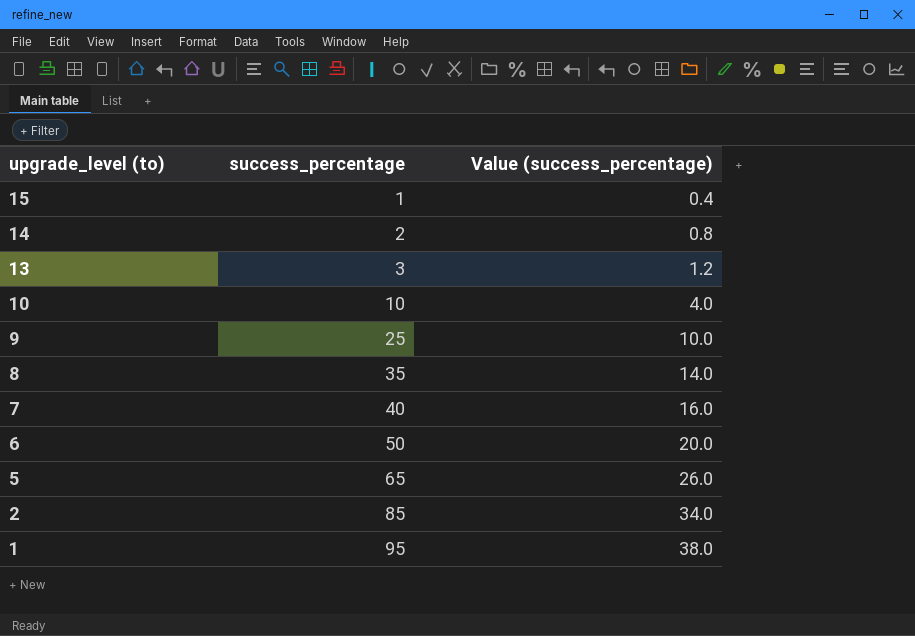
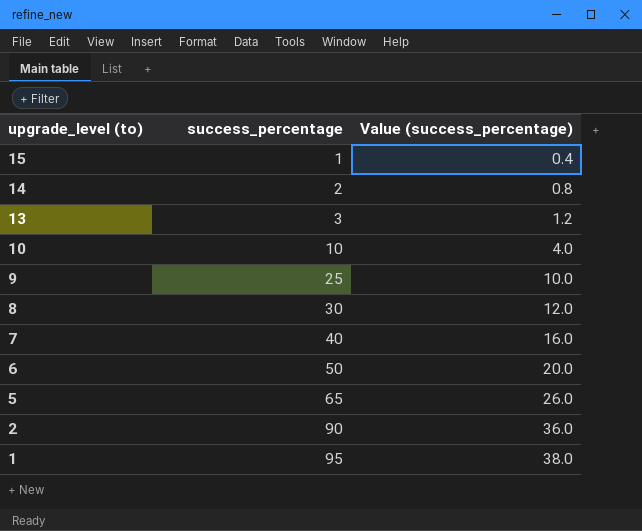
8 | success_percentage: 35 -> 30
8 | Value (success_percentage): 14.0 -> 12.0
2 | success_percentage: 85 -> 90
2 | Value (success_percentage): 34.0 -> 36.0

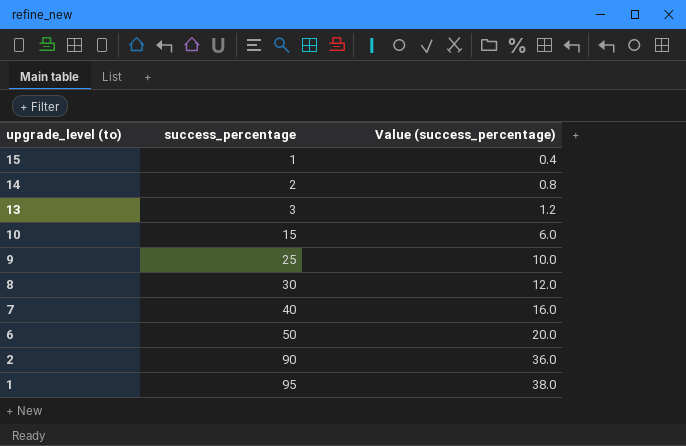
row 5: 65 | 26.0 -> none
10 | success_percentage: 10 -> 15
10 | Value (success_percentage): 4.0 -> 6.0

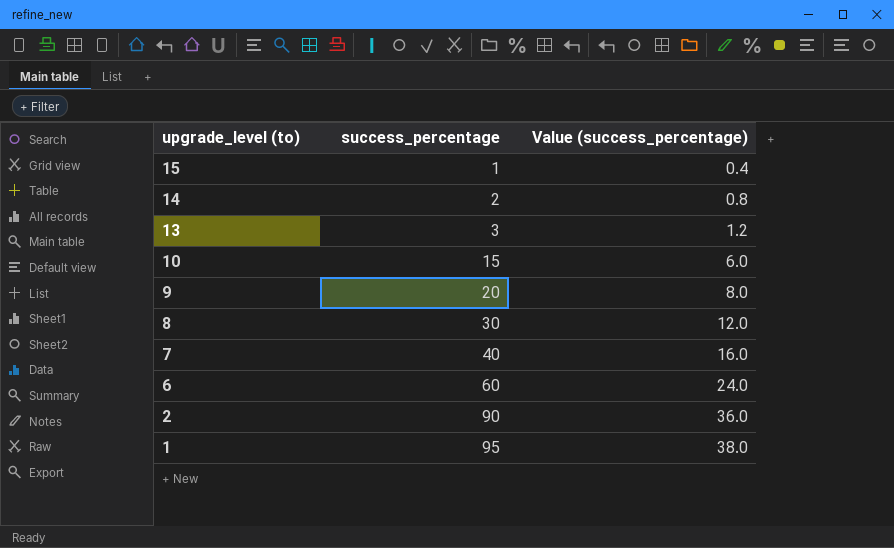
9 | success_percentage: 25 -> 20
9 | Value (success_percentage): 10.0 -> 8.0
6 | success_percentage: 50 -> 60
6 | Value (success_percentage): 20.0 -> 24.0

